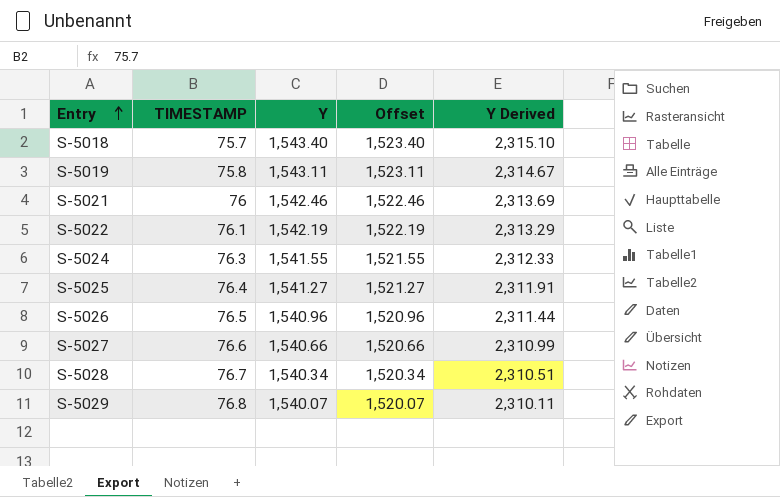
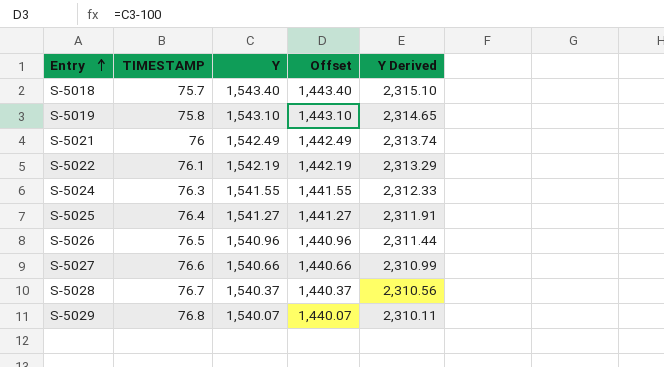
column Offset | formula: [Y] - 20 -> [Y] - 100
S-5019 | Y: 1,543.11 -> 1,543.10
S-5019 | Y Derived: 2,314.67 -> 2,314.65
S-5021 | Y: 1,542.46 -> 1,542.49
S-5021 | Y Derived: 2,313.69 -> 2,313.74
S-5028 | Y: 1,540.34 -> 1,540.37
S-5028 | Y Derived: 2,310.51 -> 2,310.56

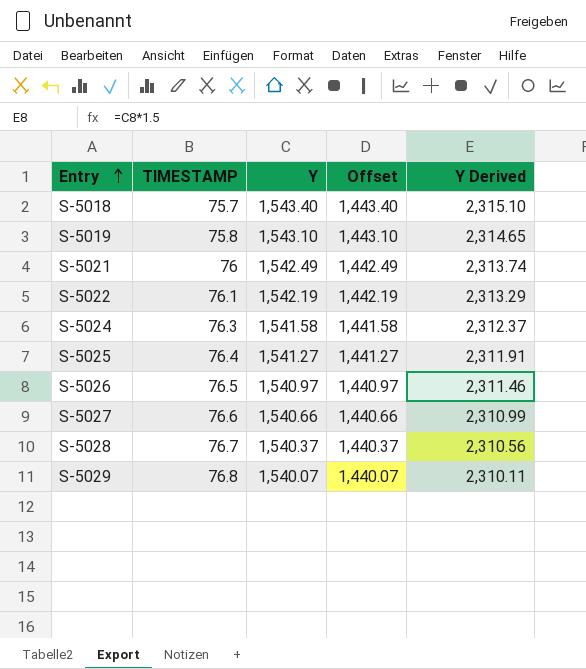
S-5024 | Y: 1,541.55 -> 1,541.58
S-5024 | Offset: 1,441.55 -> 1,441.58
S-5024 | Y Derived: 2,312.33 -> 2,312.37
S-5026 | Y: 1,540.96 -> 1,540.97
S-5026 | Offset: 1,440.96 -> 1,440.97
S-5026 | Y Derived: 2,311.44 -> 2,311.46

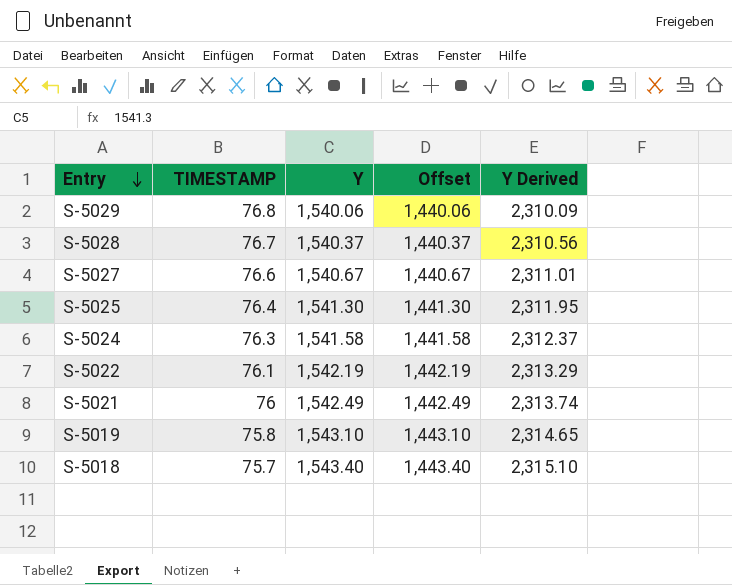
row order: Entry ascending -> Entry descending
row S-5026: 76.5 | 1,540.97 | 1,440.97 | 2,311.46 -> none
S-5029 | Y: 1,540.07 -> 1,540.06
S-5029 | Offset: 1,440.07 -> 1,440.06
S-5029 | Y Derived: 2,310.11 -> 2,310.09
S-5027 | Y: 1,540.66 -> 1,540.67
S-5027 | Offset: 1,440.66 -> 1,440.67
S-5027 | Y Derived: 2,310.99 -> 2,311.01
S-5025 | Y: 1,541.27 -> 1,541.30
S-5025 | Offset: 1,441.27 -> 1,441.30
S-5025 | Y Derived: 2,311.91 -> 2,311.95

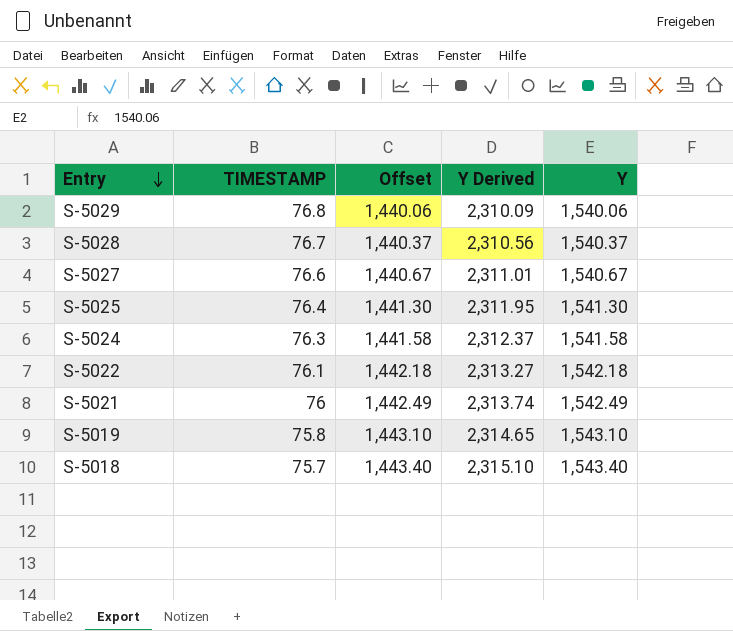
column Y | position: 3 -> 5
S-5022 | Offset: 1,442.19 -> 1,442.18
S-5022 | Y Derived: 2,313.29 -> 2,313.27
S-5022 | Y: 1,542.19 -> 1,542.18

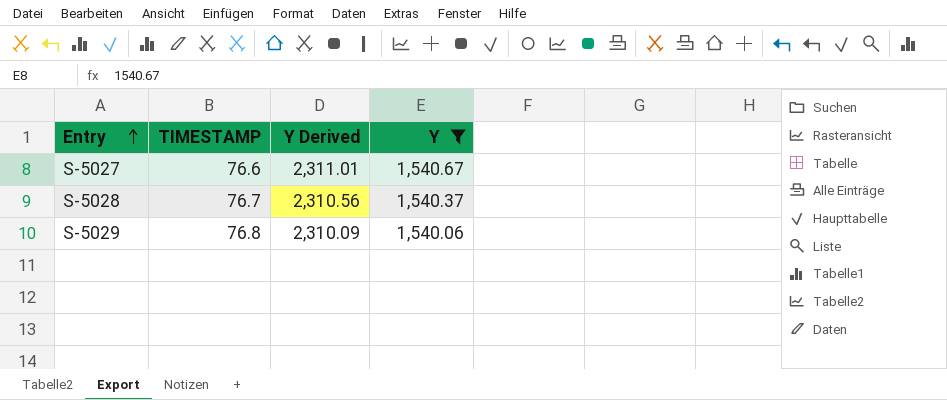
filter: none -> Y <= 1,540.67
row order: Entry descending -> Entry ascending
column Offset | formula: [Y] - 100 -> none

